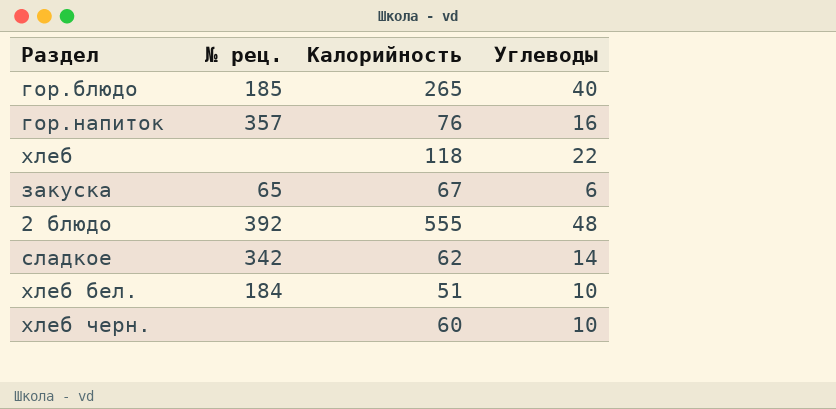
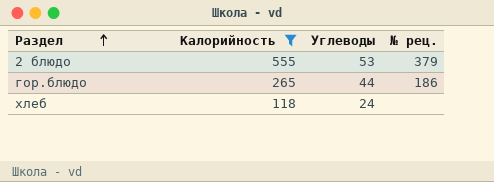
filter: none -> Калорийность >= 118
row order: none -> Раздел ascending
column № рец. | position: 2 -> 4
2 блюдо | Углеводы: 48 -> 53
2 блюдо | № рец.: 392 -> 379
гор.блюдо | Углеводы: 40 -> 44
гор.блюдо | № рец.: 185 -> 186
хлеб | Углеводы: 22 -> 24

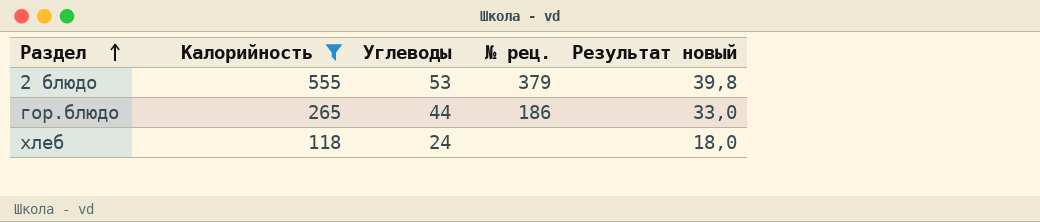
column Результат новый | formula: none -> [Углеводы] * 0,75

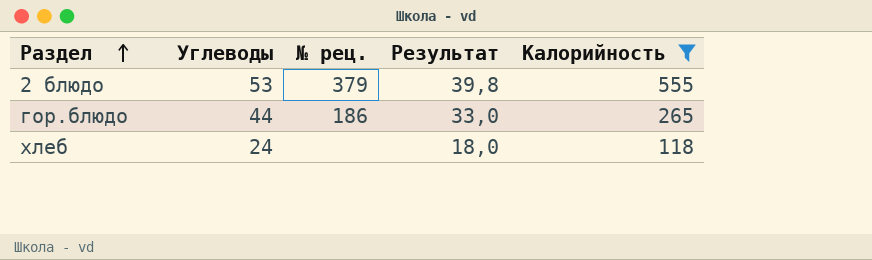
column name: Результат новый -> Результат
column Калорийность | position: 2 -> 5

